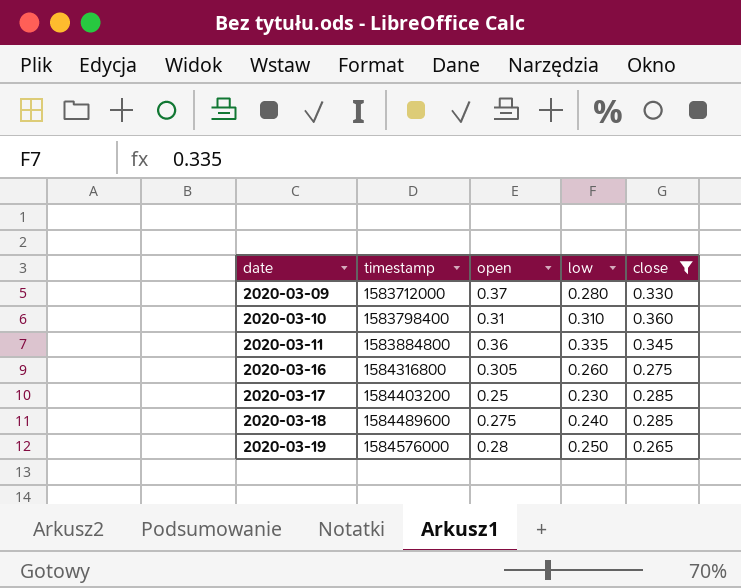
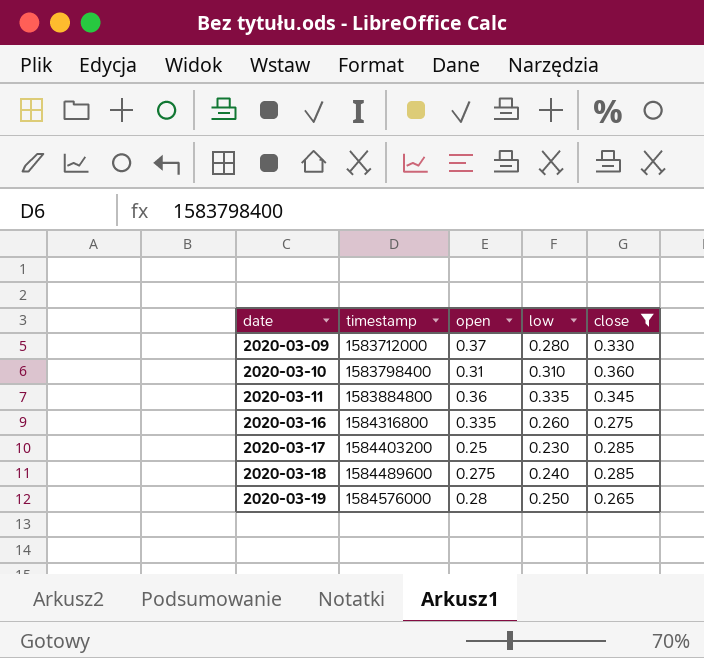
2020-03-16 | open: 0.305 -> 0.335

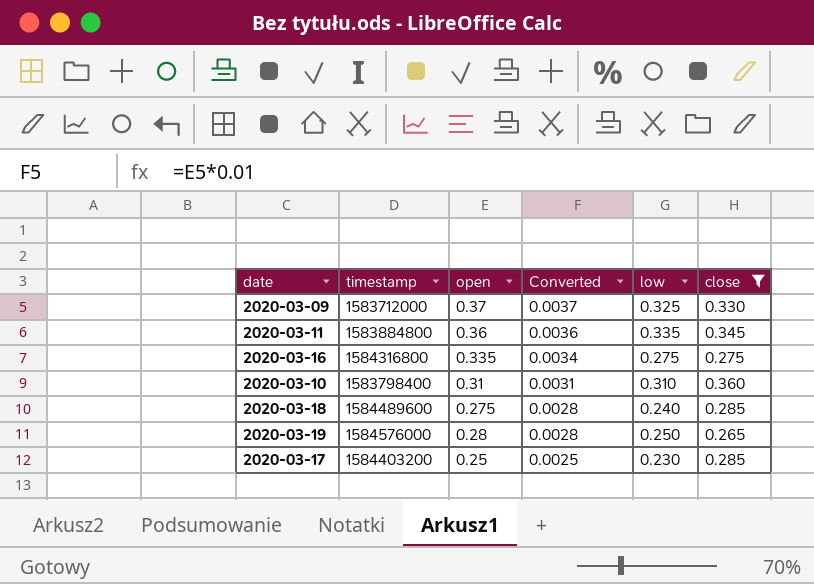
row order: date ascending -> Converted descending
column Converted | formula: none -> [open] * 0.01
2020-03-09 | low: 0.280 -> 0.325
2020-03-16 | low: 0.260 -> 0.275

